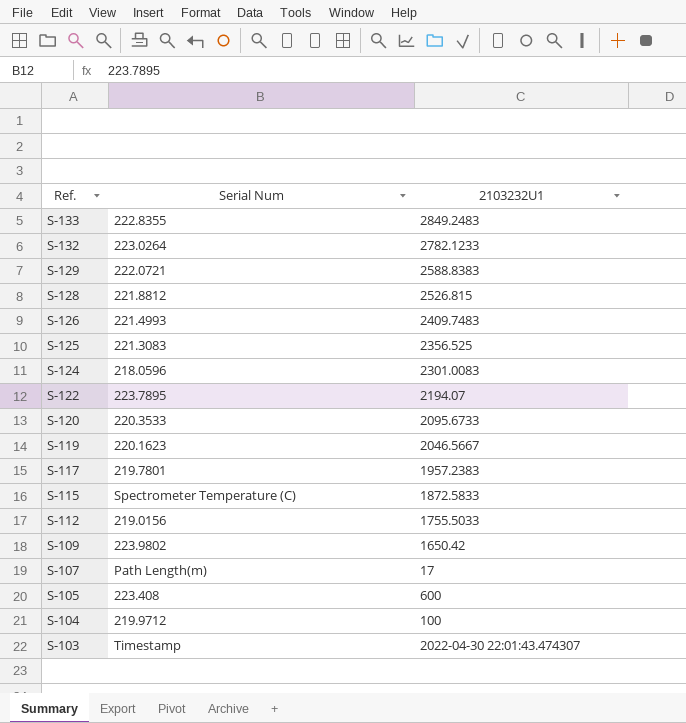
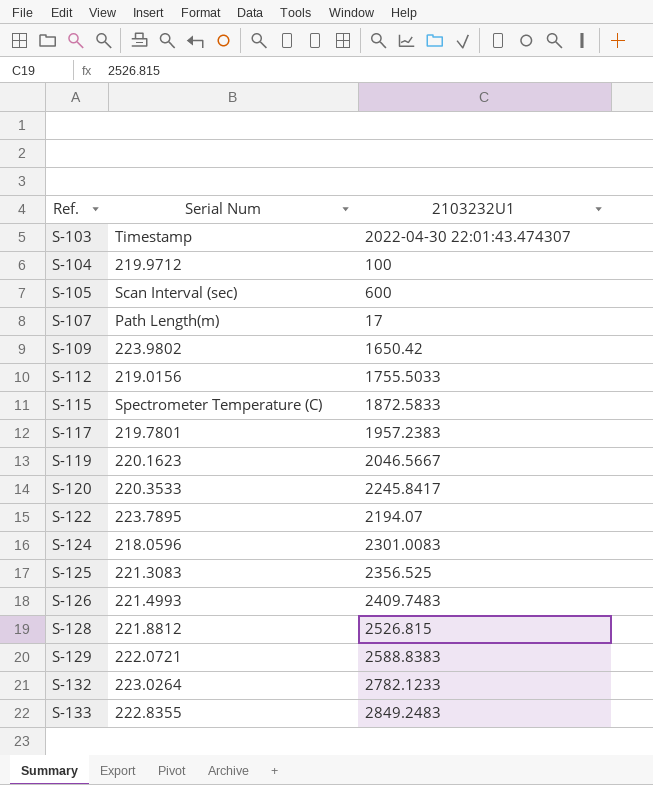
row order: Ref. descending -> Ref. ascending
S-105 | Serial Num: 223.408 -> Scan Interval (sec)
S-120 | 2103232U1: 2095.6733 -> 2245.8417

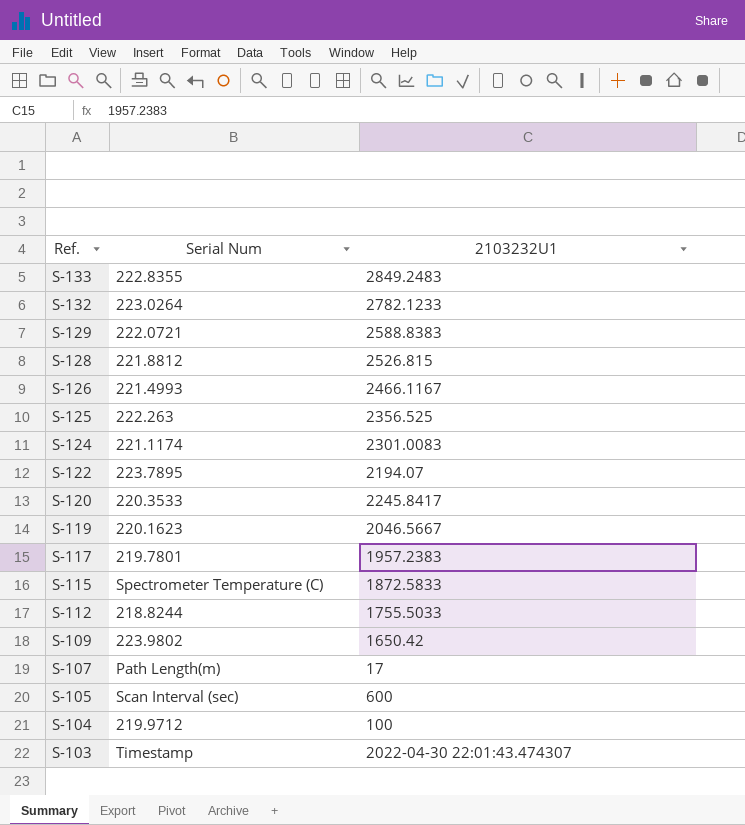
row order: Ref. ascending -> Ref. descending
S-126 | 2103232U1: 2409.7483 -> 2466.1167
S-125 | Serial Num: 221.3083 -> 222.263
S-124 | Serial Num: 218.0596 -> 221.1174
S-112 | Serial Num: 219.0156 -> 218.8244

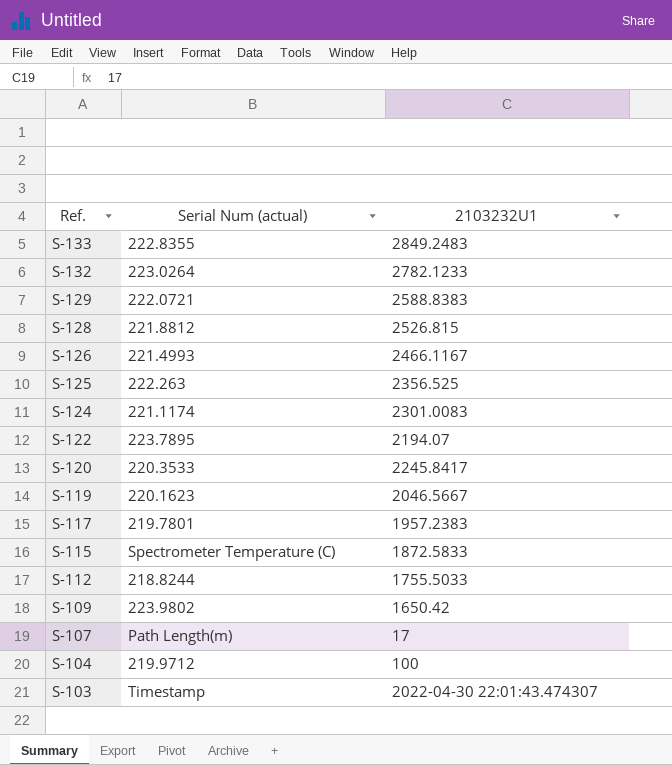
column name: Serial Num -> Serial Num (actual)
row S-105: Scan Interval (sec) | 600 -> none

